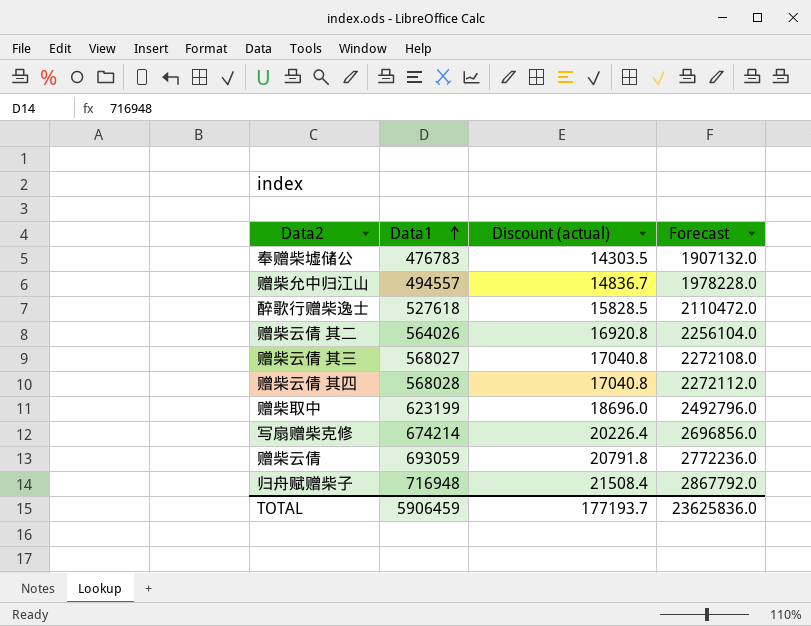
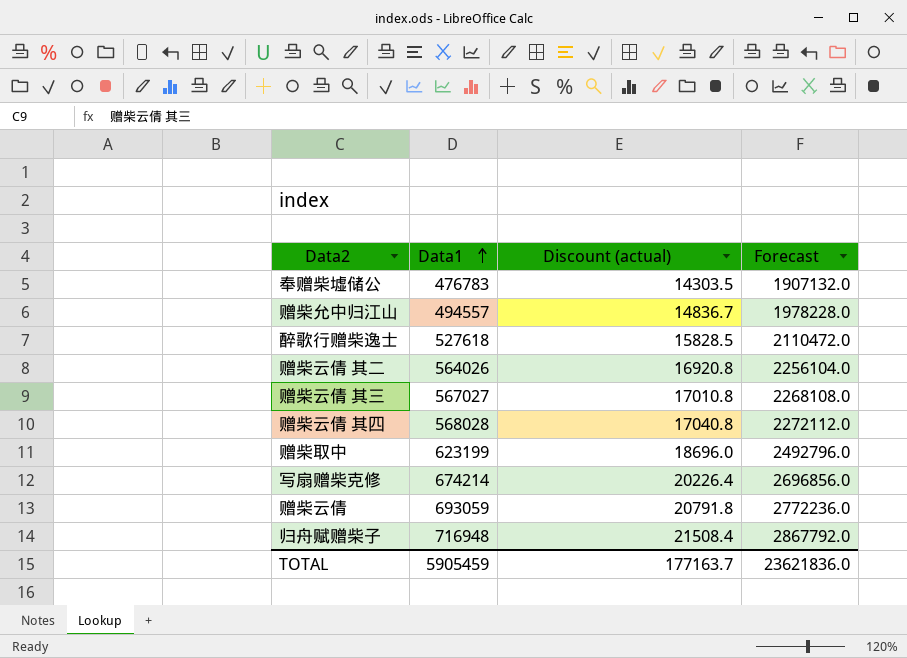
赠柴云倩 其三 | Data1: 568027 -> 567027
赠柴云倩 其三 | Discount (actual): 17040.8 -> 17010.8
赠柴云倩 其三 | Forecast: 2272108.0 -> 2268108.0
TOTAL | Data1: 5906459 -> 5905459
TOTAL | Discount (actual): 177193.7 -> 177163.7
TOTAL | Forecast: 23625836.0 -> 23621836.0

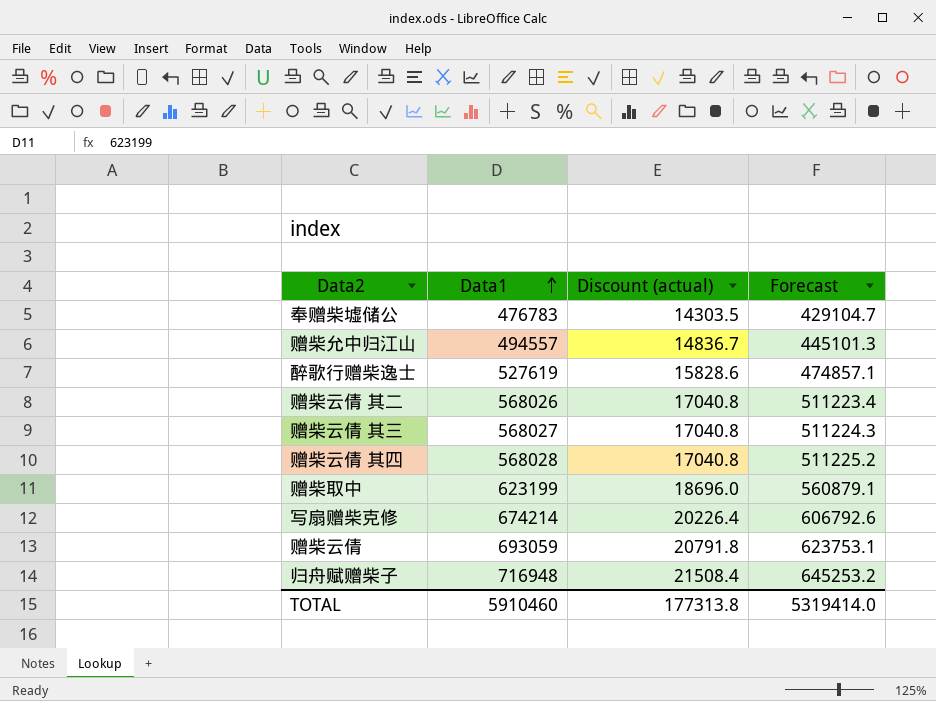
column Forecast | formula: [Data1] * 4 -> [Data1] * 0.9
醉歌行赠柴逸士 | Data1: 527618 -> 527619
醉歌行赠柴逸士 | Discount (actual): 15828.5 -> 15828.6
赠柴云倩 其二 | Data1: 564026 -> 568026
赠柴云倩 其二 | Discount (actual): 16920.8 -> 17040.8
赠柴云倩 其三 | Data1: 567027 -> 568027
赠柴云倩 其三 | Discount (actual): 17010.8 -> 17040.8
TOTAL | Data1: 5905459 -> 5910460
TOTAL | Discount (actual): 177163.7 -> 177313.8
TOTAL | Forecast: 23621836.0 -> 5319414.0

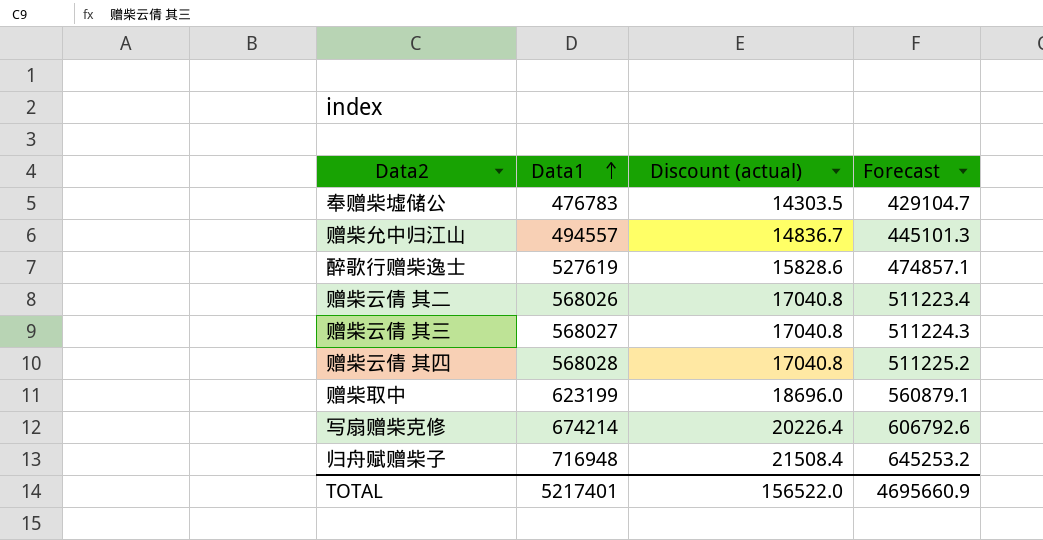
row 赠柴云倩: 693059 | 20791.8 | 623753.1 -> none
TOTAL | Data1: 5910460 -> 5217401
TOTAL | Discount (actual): 177313.8 -> 156522.0
TOTAL | Forecast: 5319414.0 -> 4695660.9

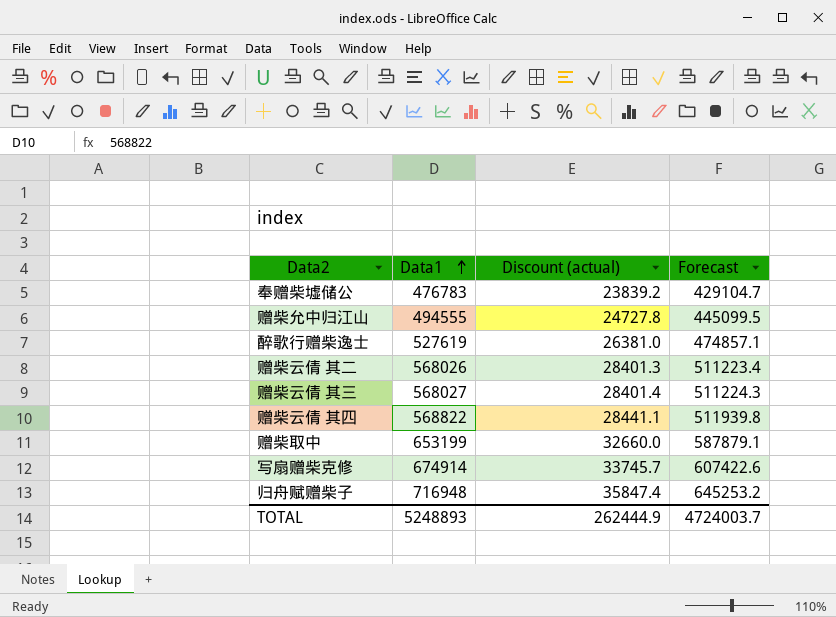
column Discount (actual) | formula: [Data1] * 0.03 -> [Data1] * 0.05
赠柴允中归江山 | Data1: 494557 -> 494555
赠柴允中归江山 | Forecast: 445101.3 -> 445099.5
赠柴云倩 其四 | Data1: 568028 -> 568822
赠柴云倩 其四 | Forecast: 511225.2 -> 511939.8
赠柴取中 | Data1: 623199 -> 653199
赠柴取中 | Forecast: 560879.1 -> 587879.1
写扇赠柴克修 | Data1: 674214 -> 674914
写扇赠柴克修 | Forecast: 606792.6 -> 607422.6
TOTAL | Data1: 5217401 -> 5248893
TOTAL | Discount (actual): 156522.0 -> 262444.9
TOTAL | Forecast: 4695660.9 -> 4724003.7

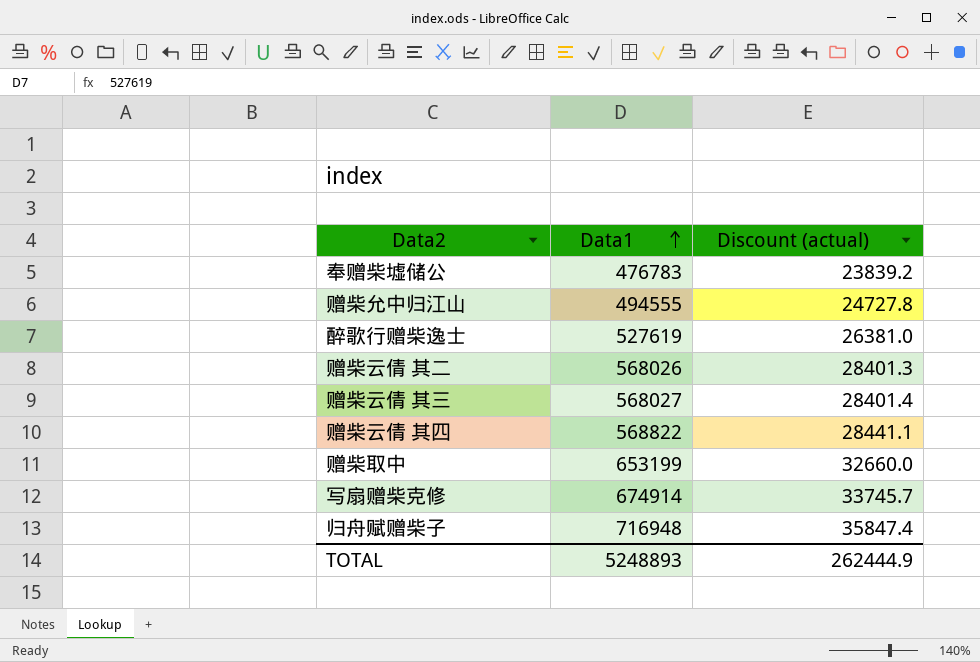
column Forecast | formula: [Data1] * 0.9 -> none

